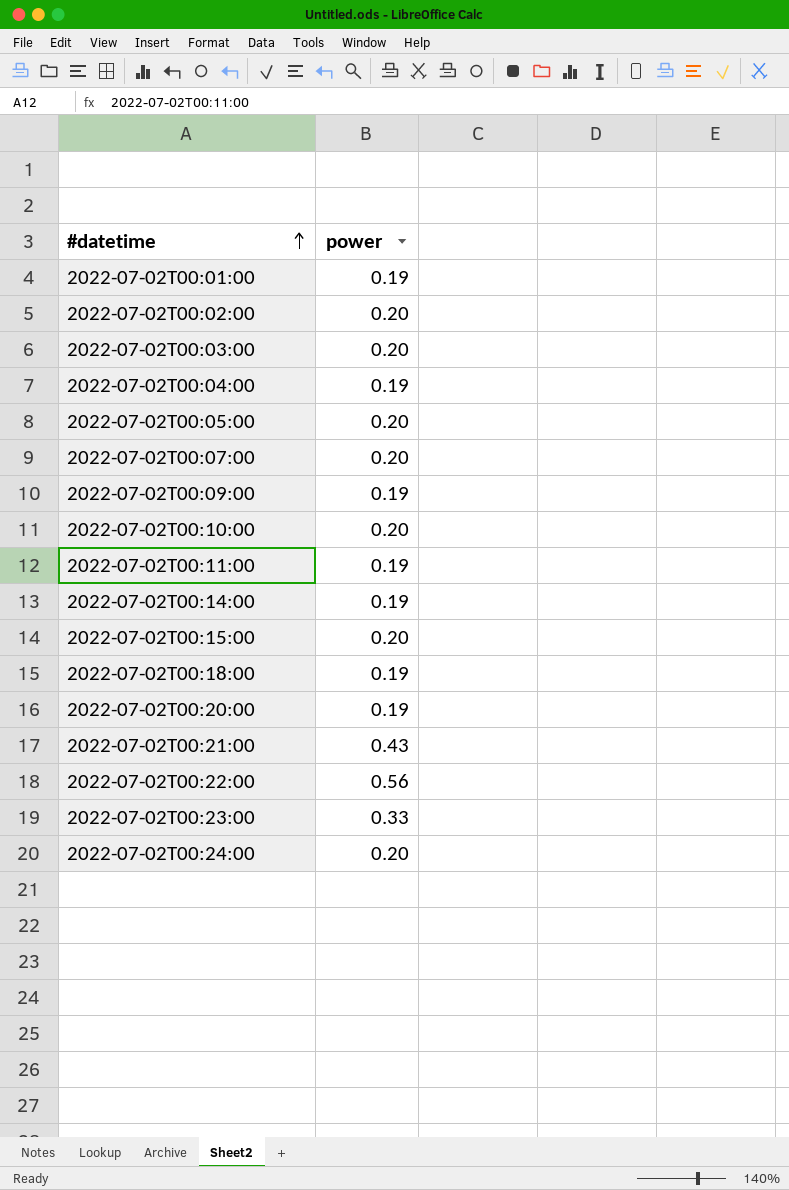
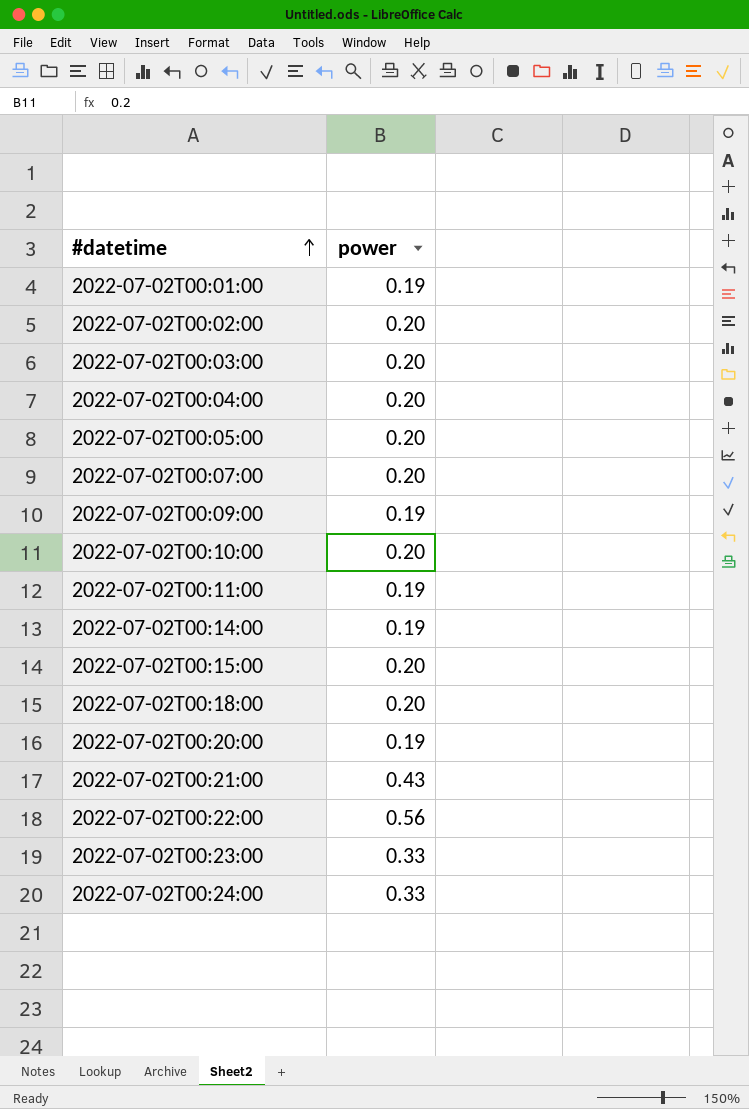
2022-07-02T00:04:00 | power: 0.19 -> 0.20
2022-07-02T00:18:00 | power: 0.19 -> 0.20
2022-07-02T00:24:00 | power: 0.20 -> 0.33

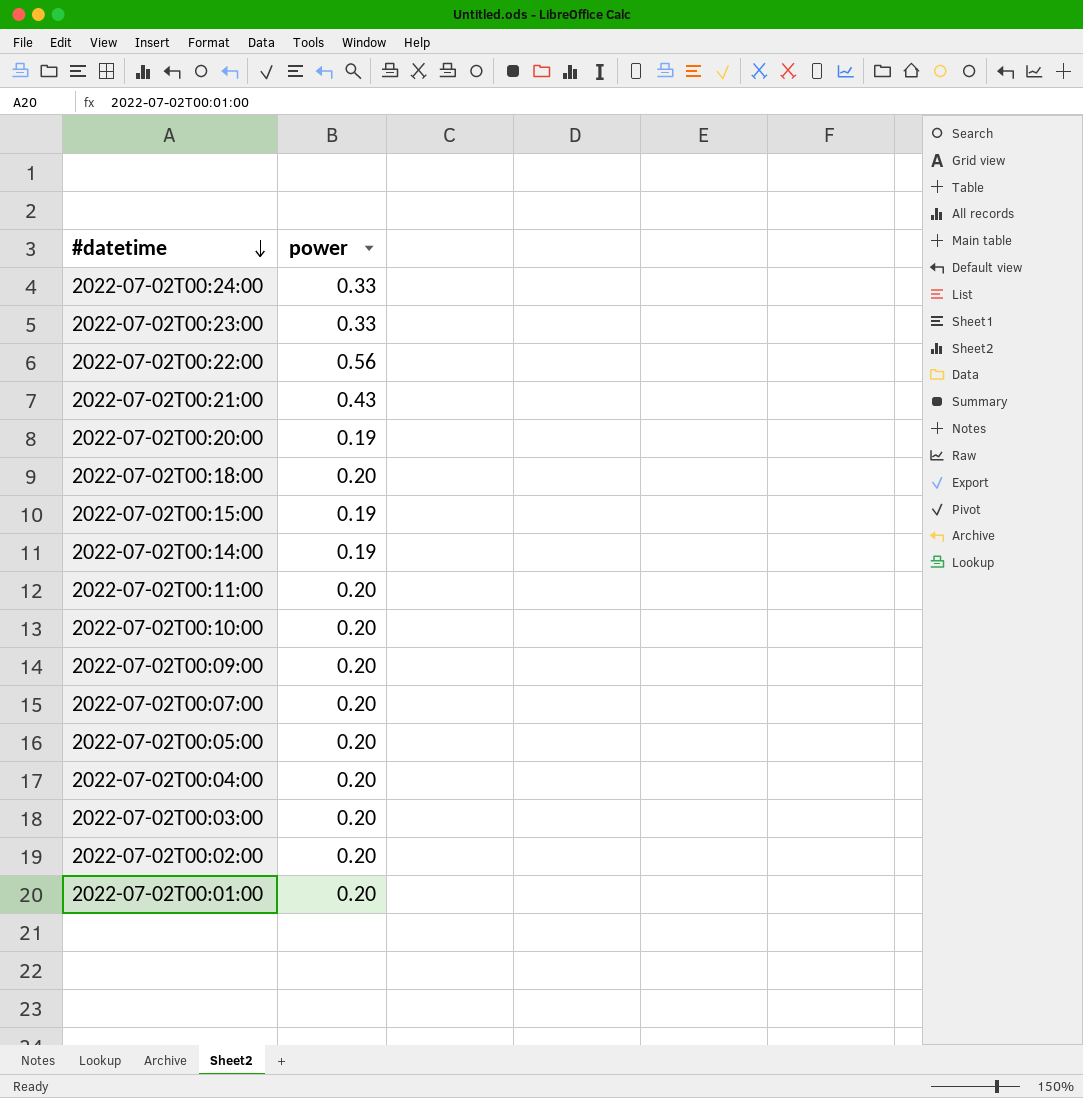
row order: #datetime ascending -> #datetime descending
2022-07-02T00:15:00 | power: 0.20 -> 0.19
2022-07-02T00:11:00 | power: 0.19 -> 0.20
2022-07-02T00:09:00 | power: 0.19 -> 0.20
2022-07-02T00:01:00 | power: 0.19 -> 0.20

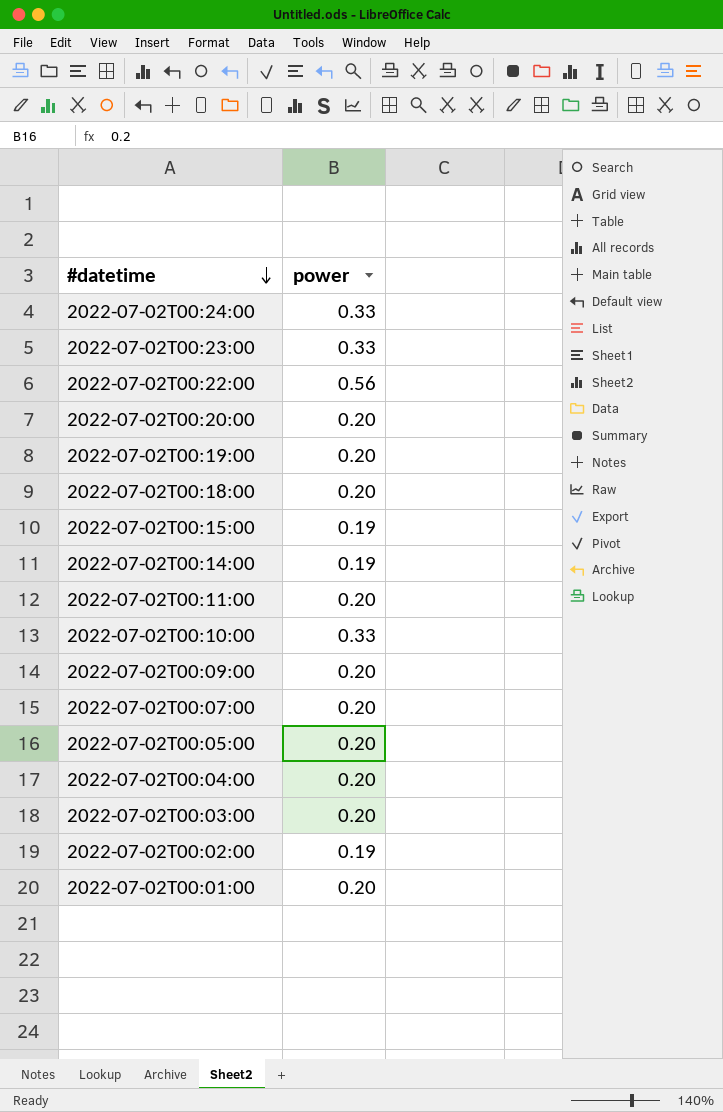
row 2022-07-02T00:21:00: 0.43 -> none
2022-07-02T00:20:00 | power: 0.19 -> 0.20
row 2022-07-02T00:19:00: none -> 0.20
2022-07-02T00:10:00 | power: 0.20 -> 0.33
2022-07-02T00:02:00 | power: 0.20 -> 0.19

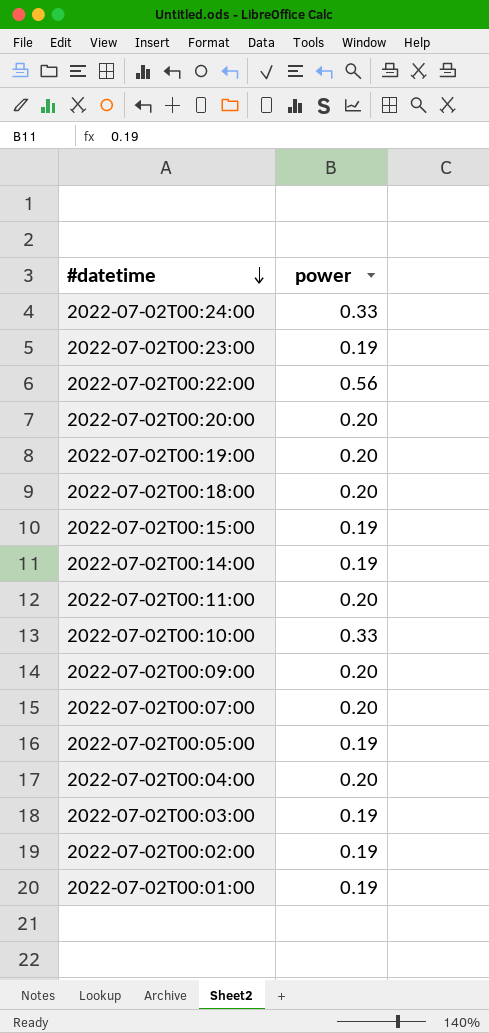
2022-07-02T00:23:00 | power: 0.33 -> 0.19
2022-07-02T00:05:00 | power: 0.20 -> 0.19
2022-07-02T00:03:00 | power: 0.20 -> 0.19
2022-07-02T00:01:00 | power: 0.20 -> 0.19

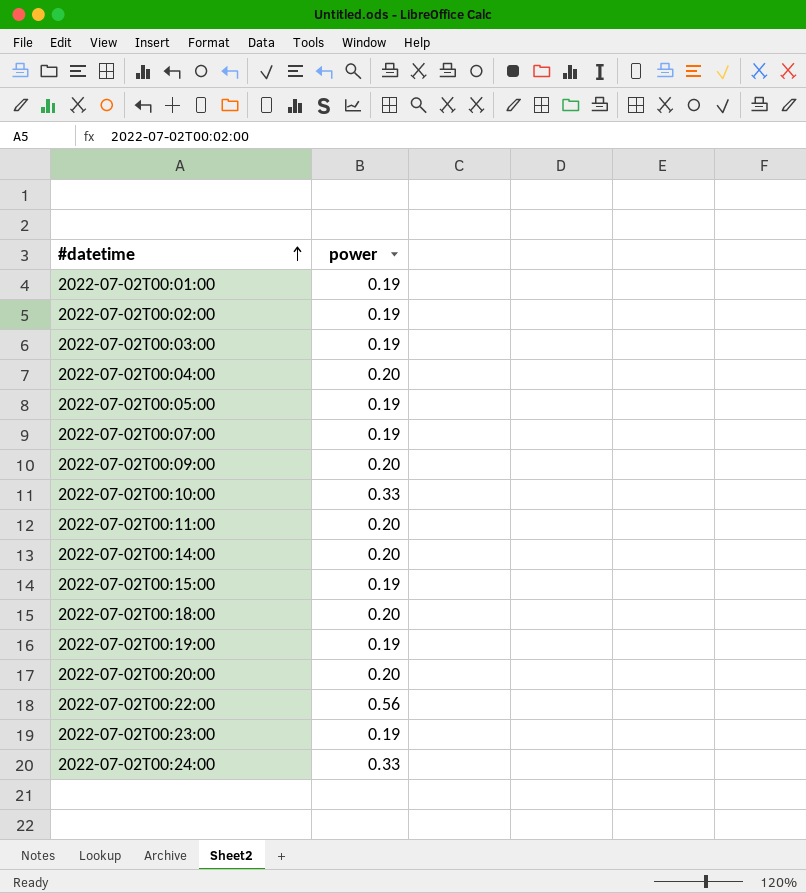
row order: #datetime descending -> #datetime ascending
2022-07-02T00:07:00 | power: 0.20 -> 0.19
2022-07-02T00:14:00 | power: 0.19 -> 0.20
2022-07-02T00:19:00 | power: 0.20 -> 0.19

